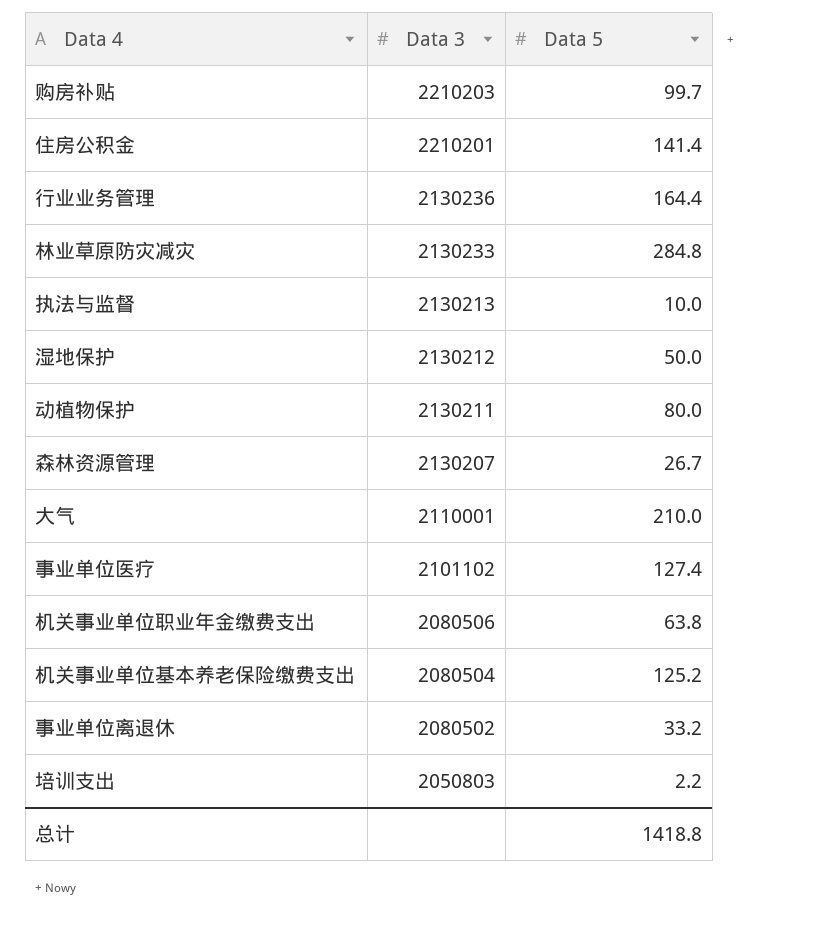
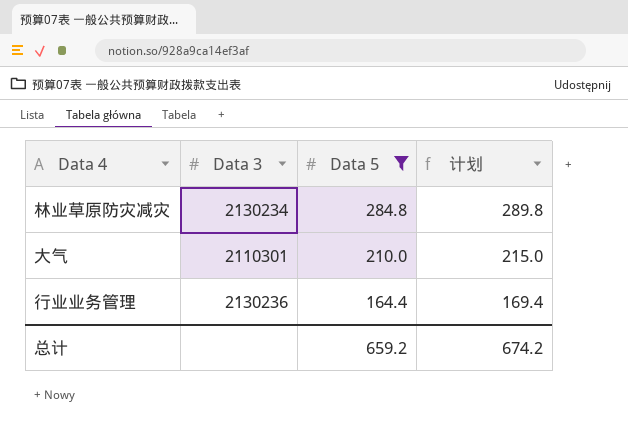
filter: none -> Data 5 >= 164.4
row order: Data 3 descending -> Data 5 descending
column 计划 | formula: none -> [Data 5] + 5
林业草原防灾减灾 | Data 3: 2130233 -> 2130234
大气 | Data 3: 2110001 -> 2110301
总计 | Data 5: 1418.8 -> 659.2

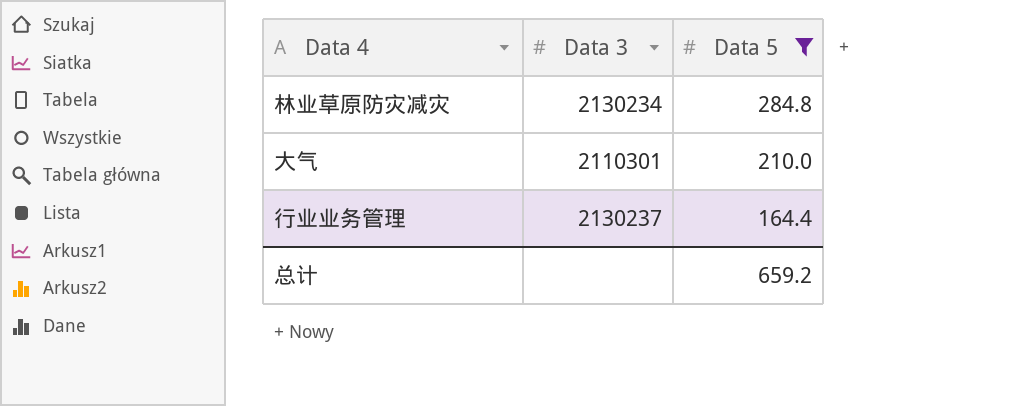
column 计划 | formula: [Data 5] + 5 -> none
行业业务管理 | Data 3: 2130236 -> 2130237

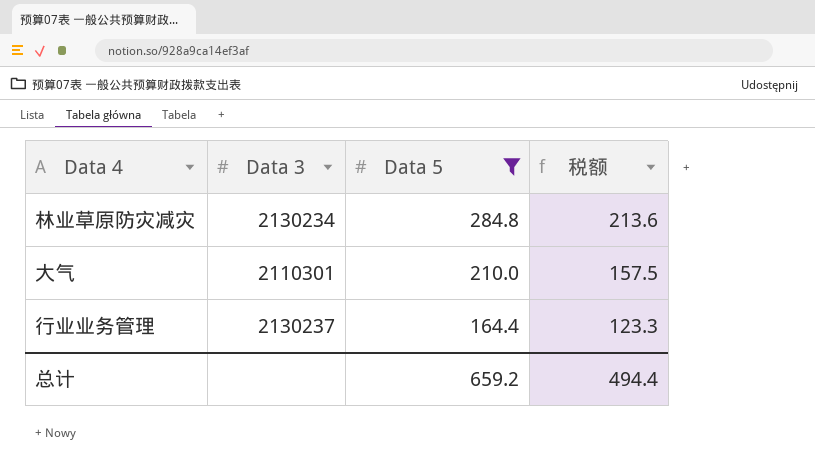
column 税额 | formula: none -> [Data 5] * 0.75

